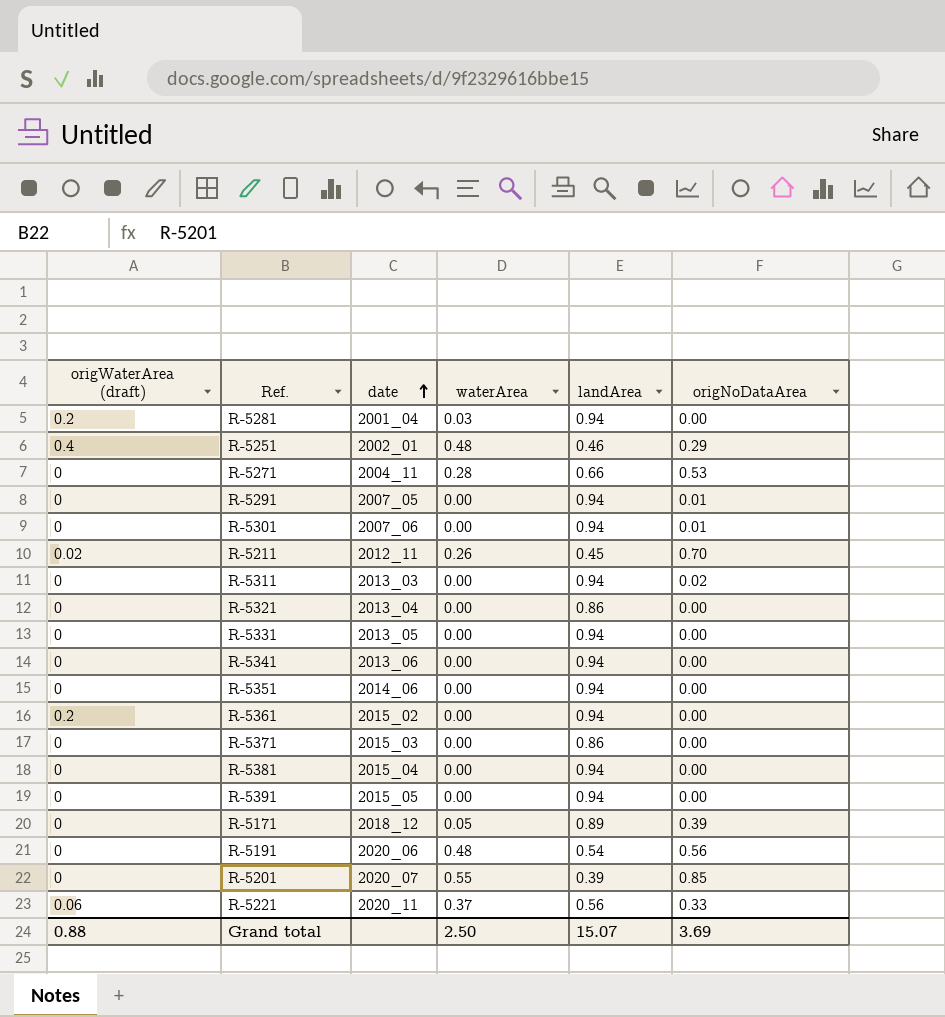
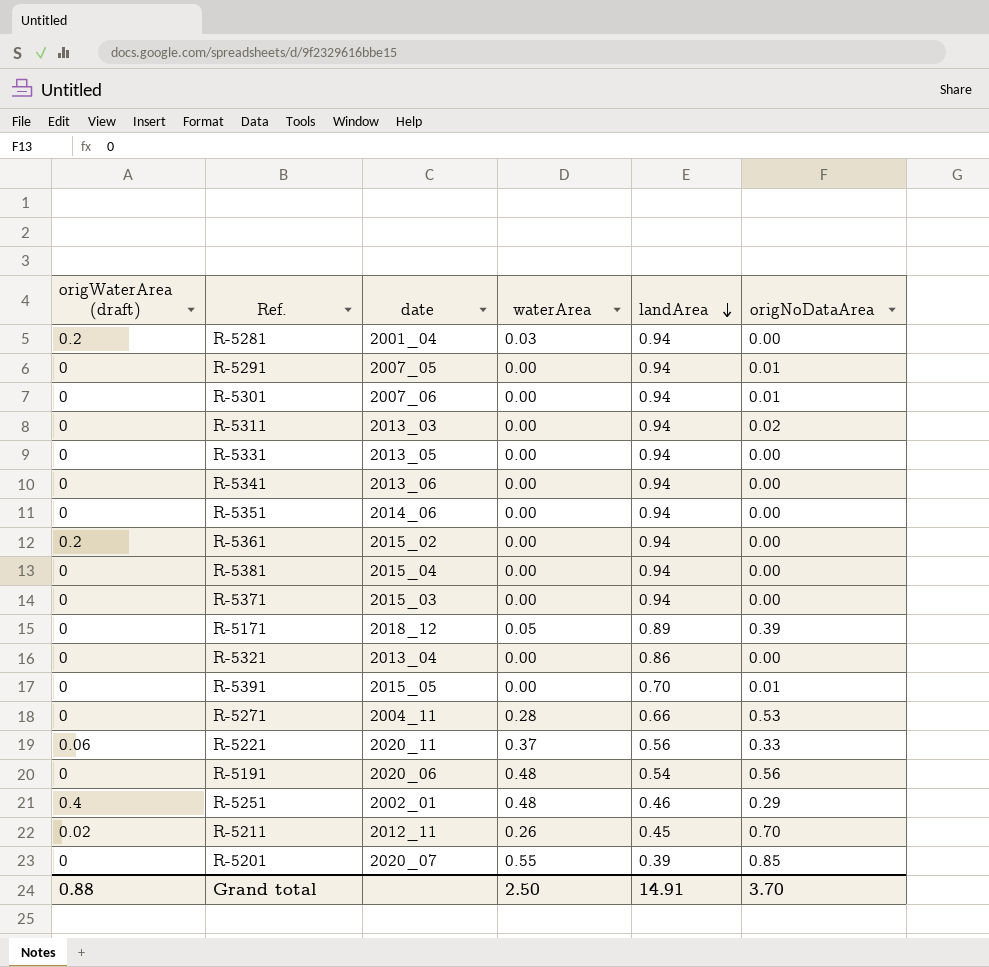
row order: date ascending -> landArea descending
R-5371 | landArea: 0.86 -> 0.94
R-5391 | landArea: 0.94 -> 0.70
R-5391 | origNoDataArea: 0.00 -> 0.01
Grand total | landArea: 15.07 -> 14.91
Grand total | origNoDataArea: 3.69 -> 3.70

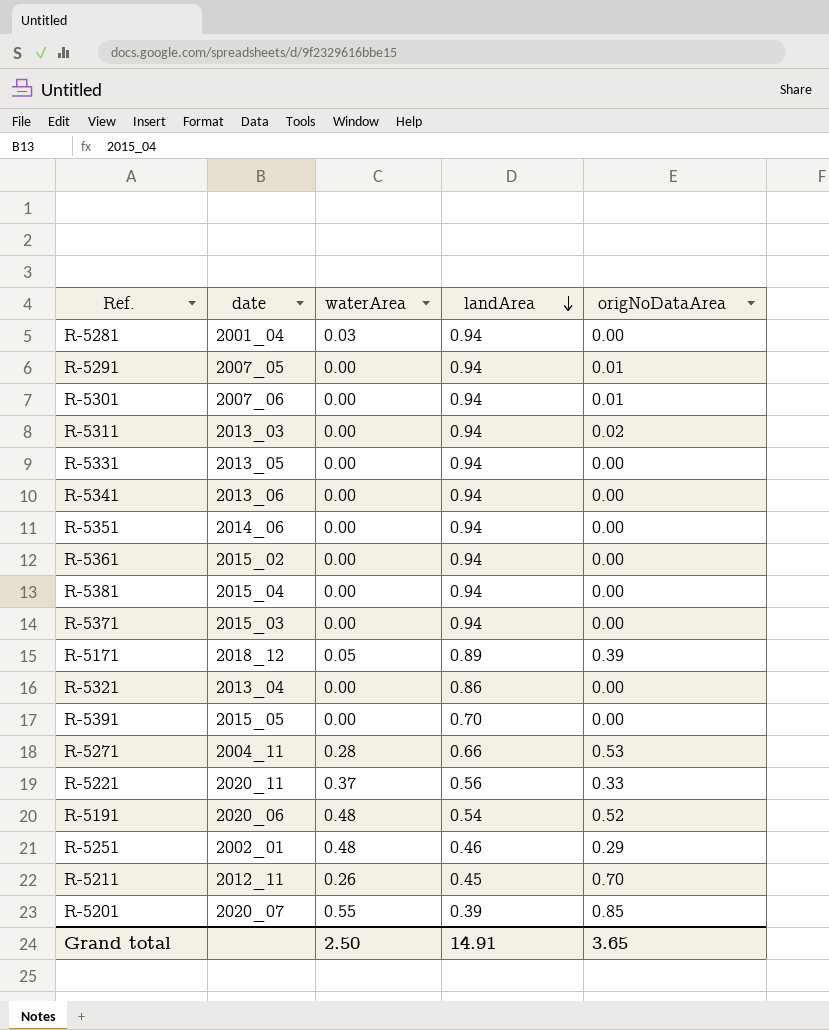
column origWaterArea (draft) | position: 1 -> none
R-5391 | origNoDataArea: 0.01 -> 0.00
R-5191 | origNoDataArea: 0.56 -> 0.52
Grand total | origNoDataArea: 3.70 -> 3.65

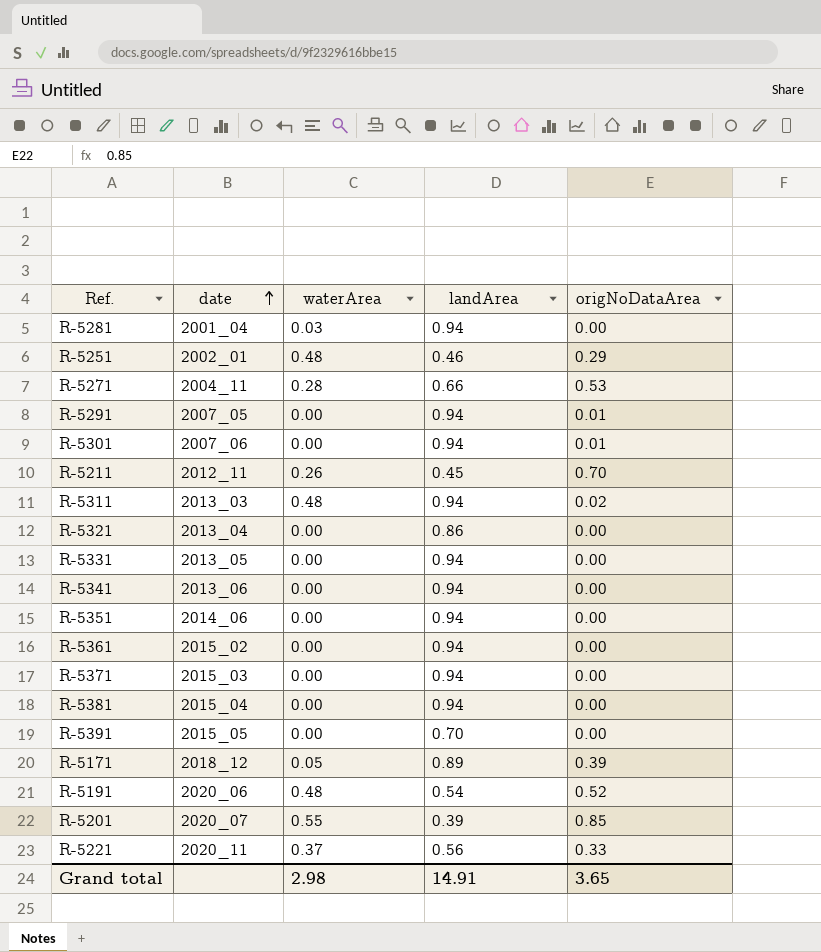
row order: landArea descending -> date ascending
R-5311 | waterArea: 0.00 -> 0.48
Grand total | waterArea: 2.50 -> 2.98

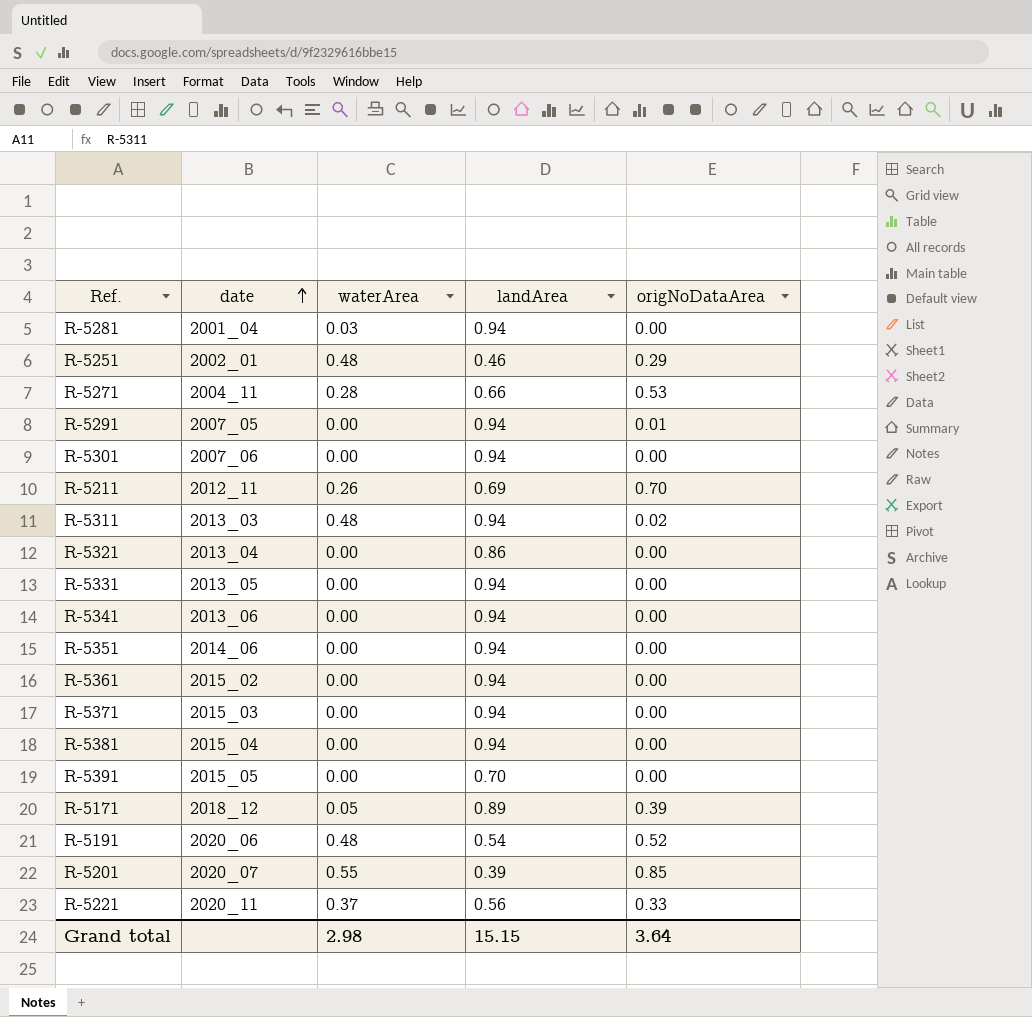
R-5301 | origNoDataArea: 0.01 -> 0.00
R-5211 | landArea: 0.45 -> 0.69
Grand total | landArea: 14.91 -> 15.15
Grand total | origNoDataArea: 3.65 -> 3.64

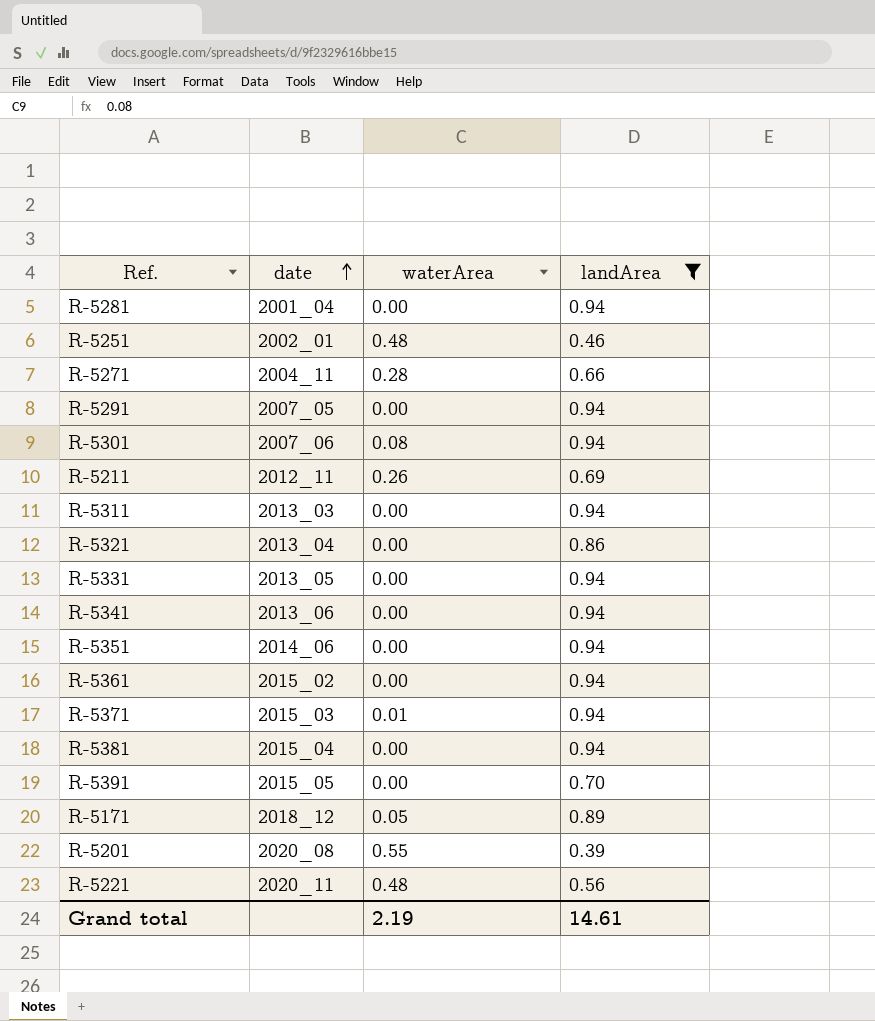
filter: none -> landArea != 0.54
column origNoDataArea | position: 5 -> none
R-5281 | waterArea: 0.03 -> 0.00
R-5301 | waterArea: 0.00 -> 0.08
R-5311 | waterArea: 0.48 -> 0.00
R-5371 | waterArea: 0.00 -> 0.01
R-5201 | date: 2020_07 -> 2020_08
R-5221 | waterArea: 0.37 -> 0.48
Grand total | waterArea: 2.98 -> 2.19
Grand total | landArea: 15.15 -> 14.61

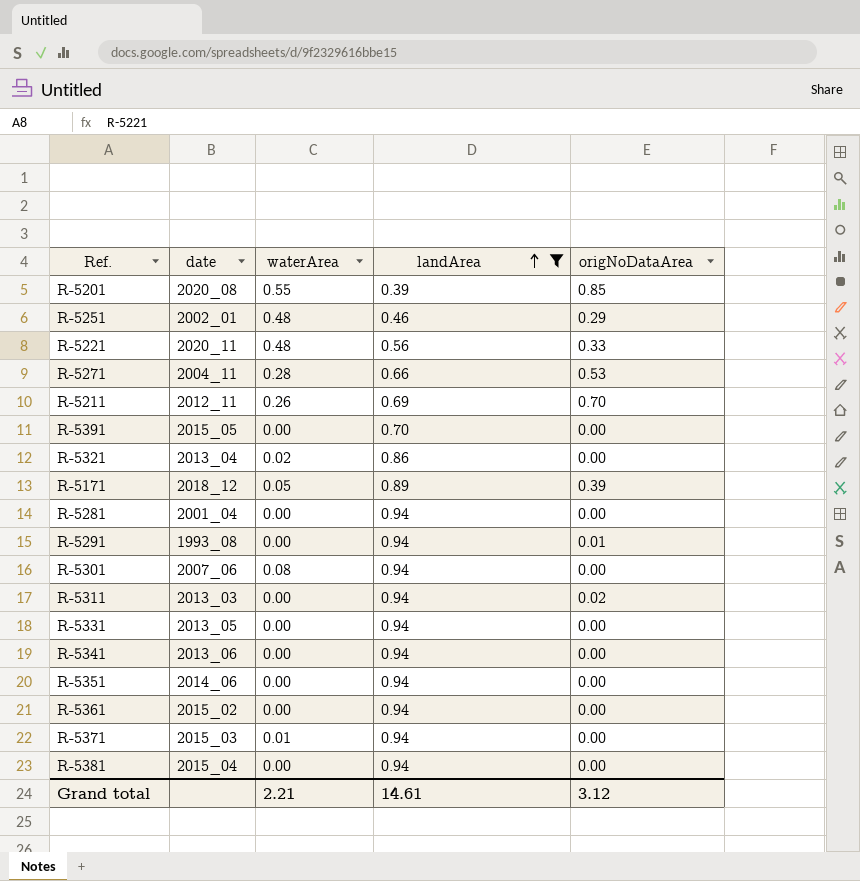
row order: date ascending -> landArea ascending
column origNoDataArea | position: none -> 5
R-5321 | waterArea: 0.00 -> 0.02
R-5291 | date: 2007_05 -> 1993_08
Grand total | waterArea: 2.19 -> 2.21

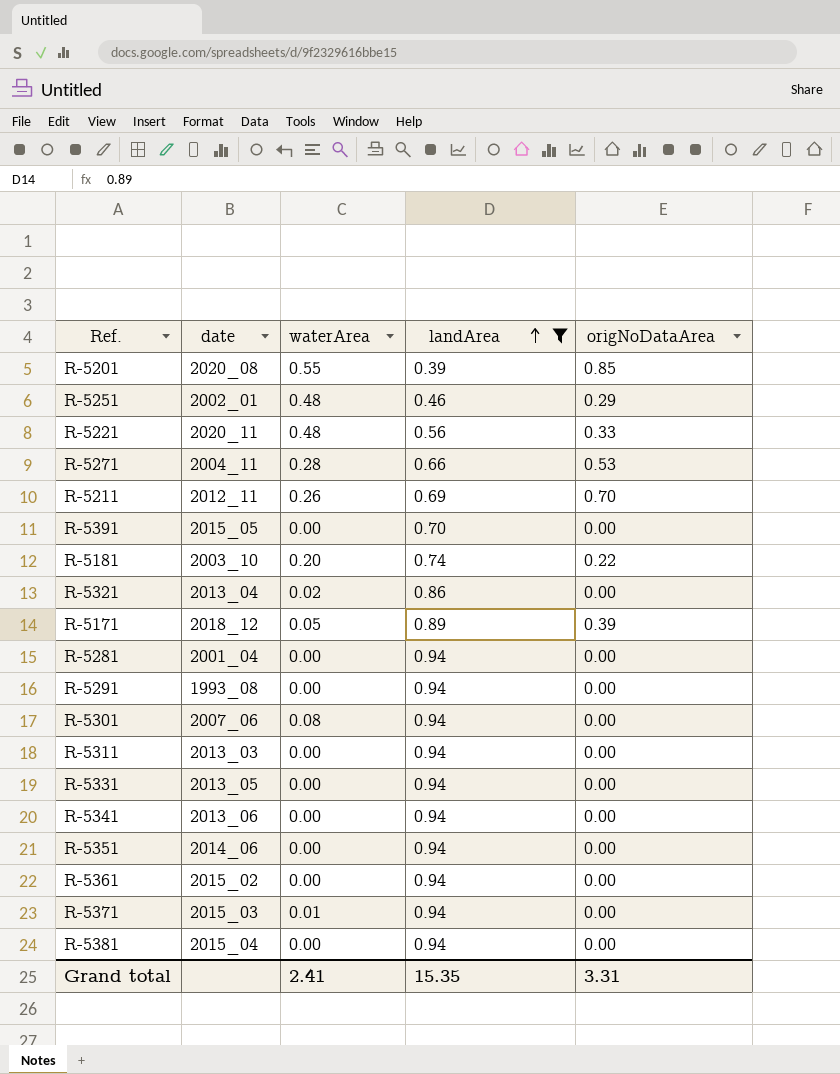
row R-5181: none -> 2003_10 | 0.20 | 0.74 | 0.22
R-5291 | origNoDataArea: 0.01 -> 0.00
R-5311 | origNoDataArea: 0.02 -> 0.00
Grand total | waterArea: 2.21 -> 2.41
Grand total | landArea: 14.61 -> 15.35
Grand total | origNoDataArea: 3.12 -> 3.31

